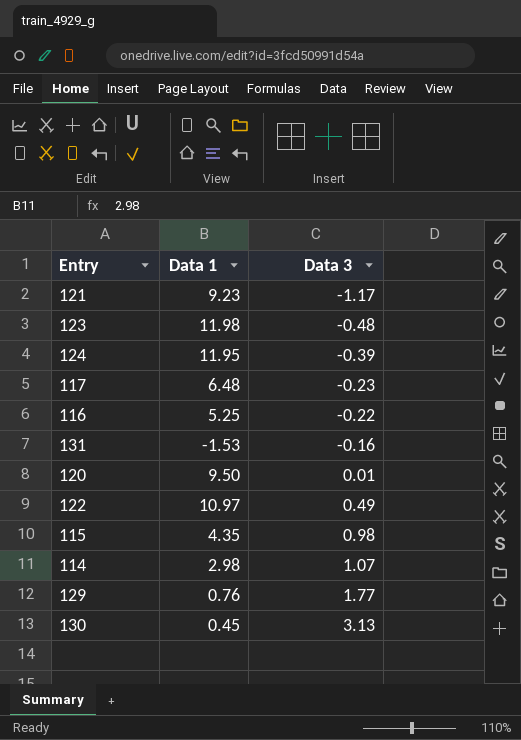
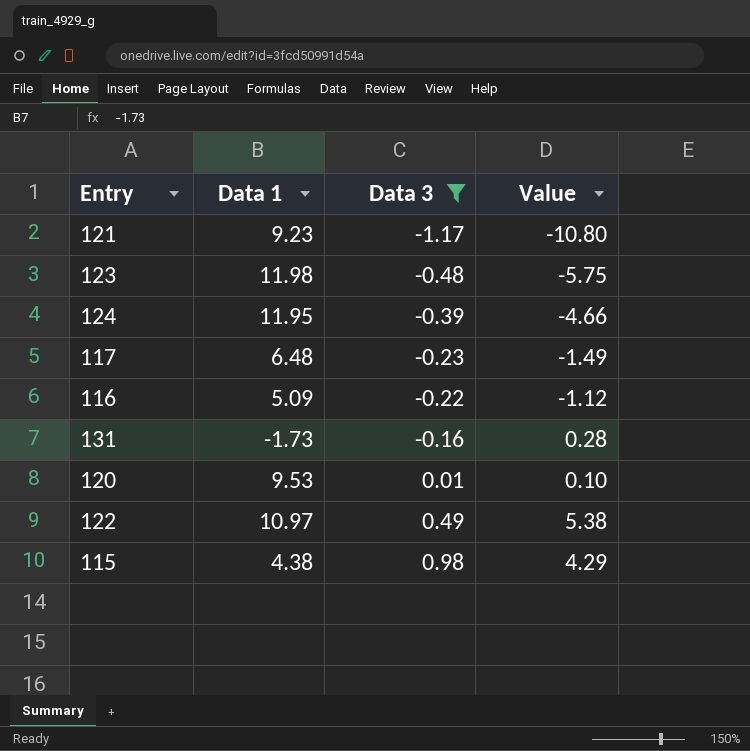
filter: none -> Data 3 <= 0.98
column Value | formula: none -> [Data 1] * [Data 3]
116 | Data 1: 5.25 -> 5.09
131 | Data 1: -1.53 -> -1.73
120 | Data 1: 9.50 -> 9.53
115 | Data 1: 4.35 -> 4.38

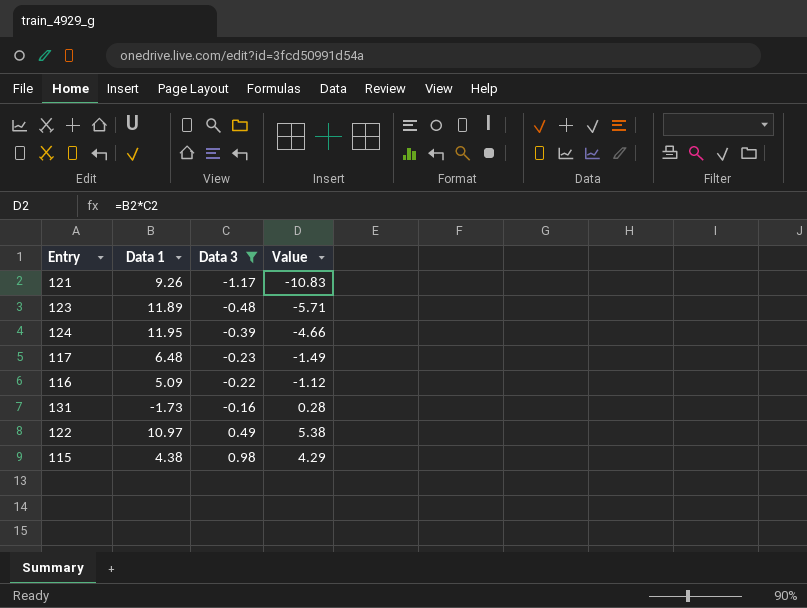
row 120: 9.53 | 0.01 | 0.10 -> none
121 | Data 1: 9.23 -> 9.26
121 | Value: -10.80 -> -10.83
123 | Data 1: 11.98 -> 11.89
123 | Value: -5.75 -> -5.71

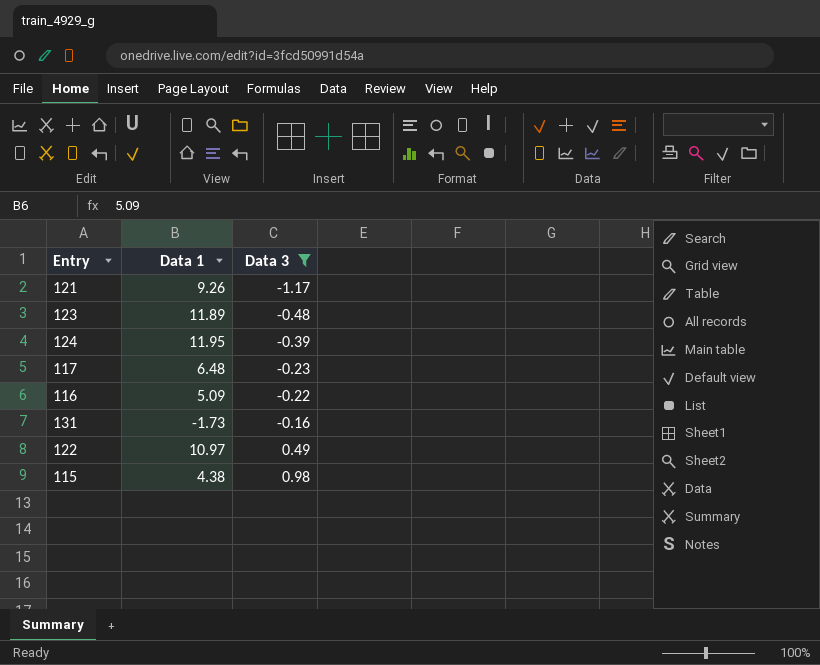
column Value | formula: [Data 1] * [Data 3] -> none

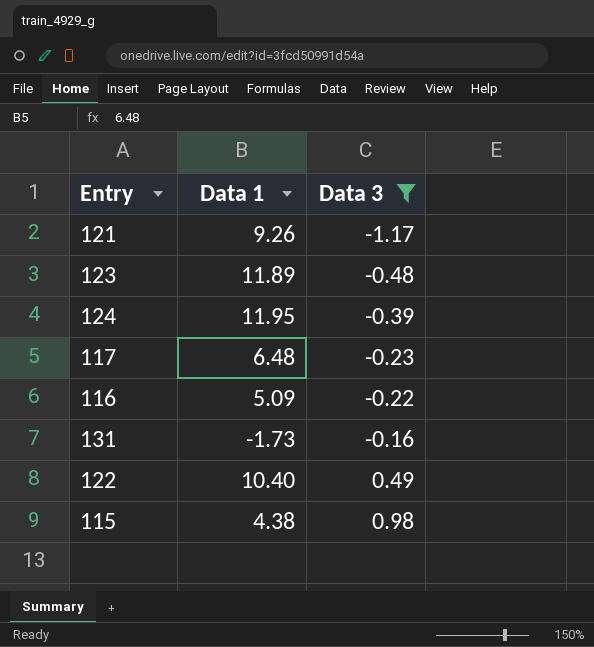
122 | Data 1: 10.97 -> 10.40

